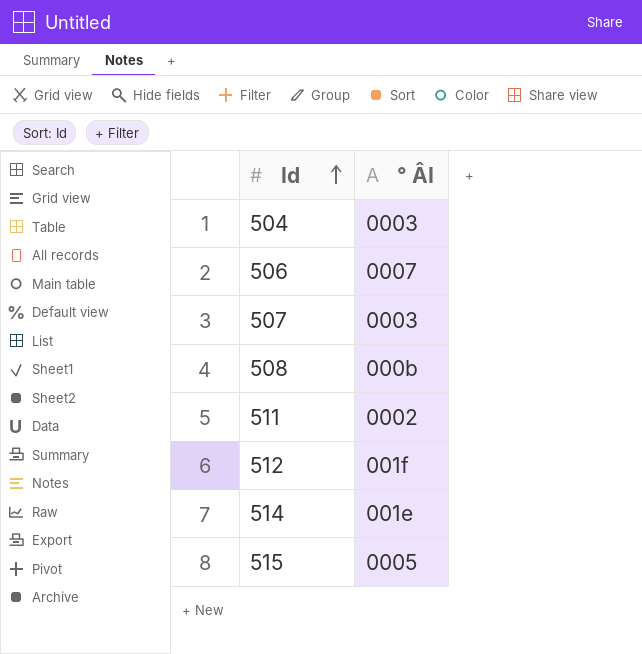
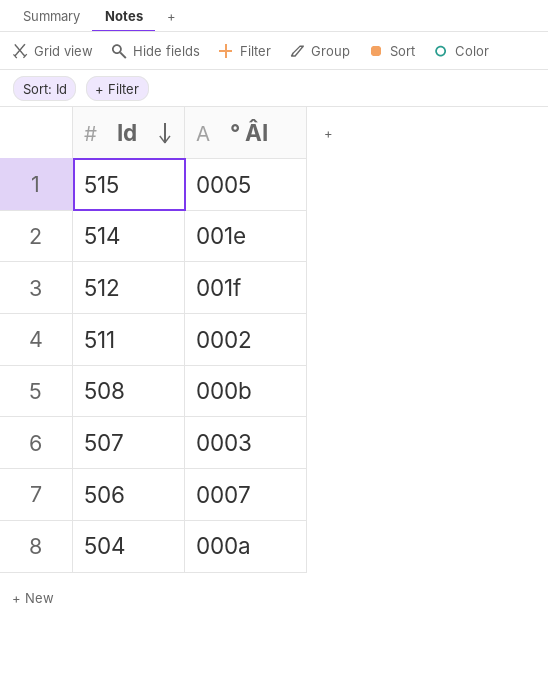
row order: Id ascending -> Id descending
504 | ° ÂI: 0003 -> 000a

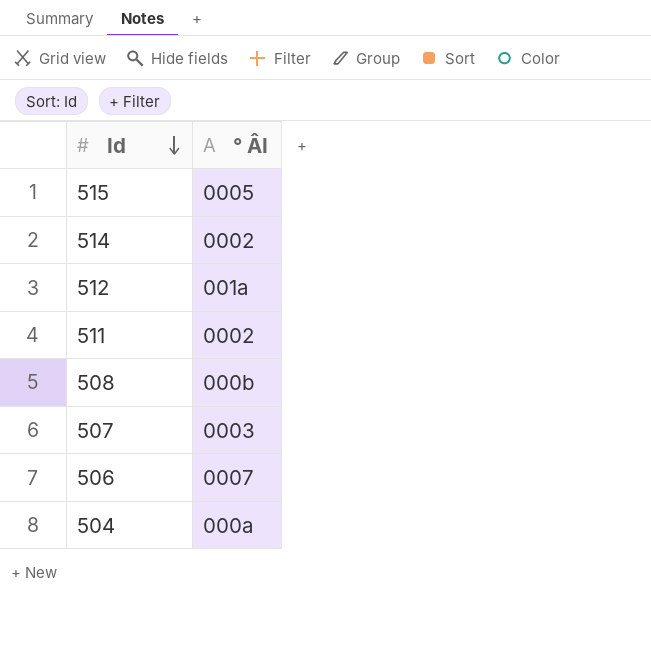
514 | ° ÂI: 001e -> 0002
512 | ° ÂI: 001f -> 001a

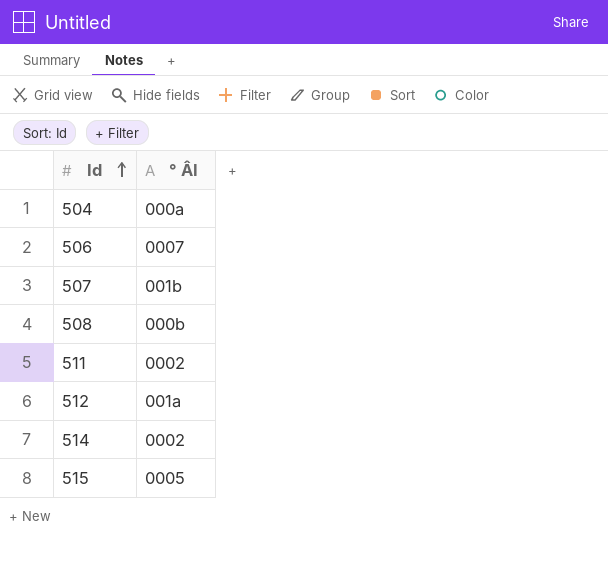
row order: Id descending -> Id ascending
507 | ° ÂI: 0003 -> 001b

